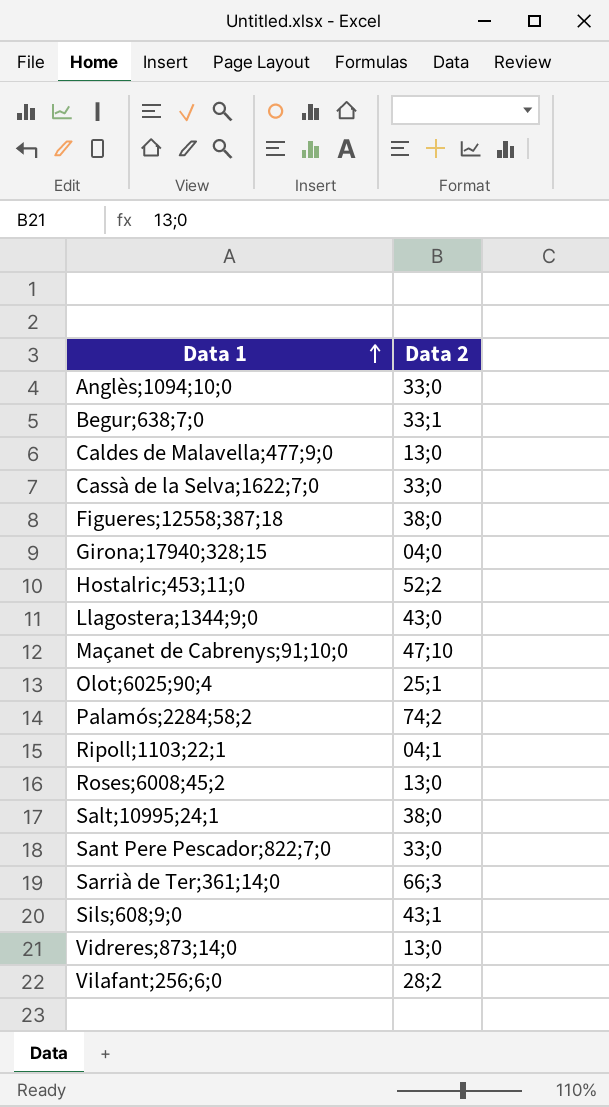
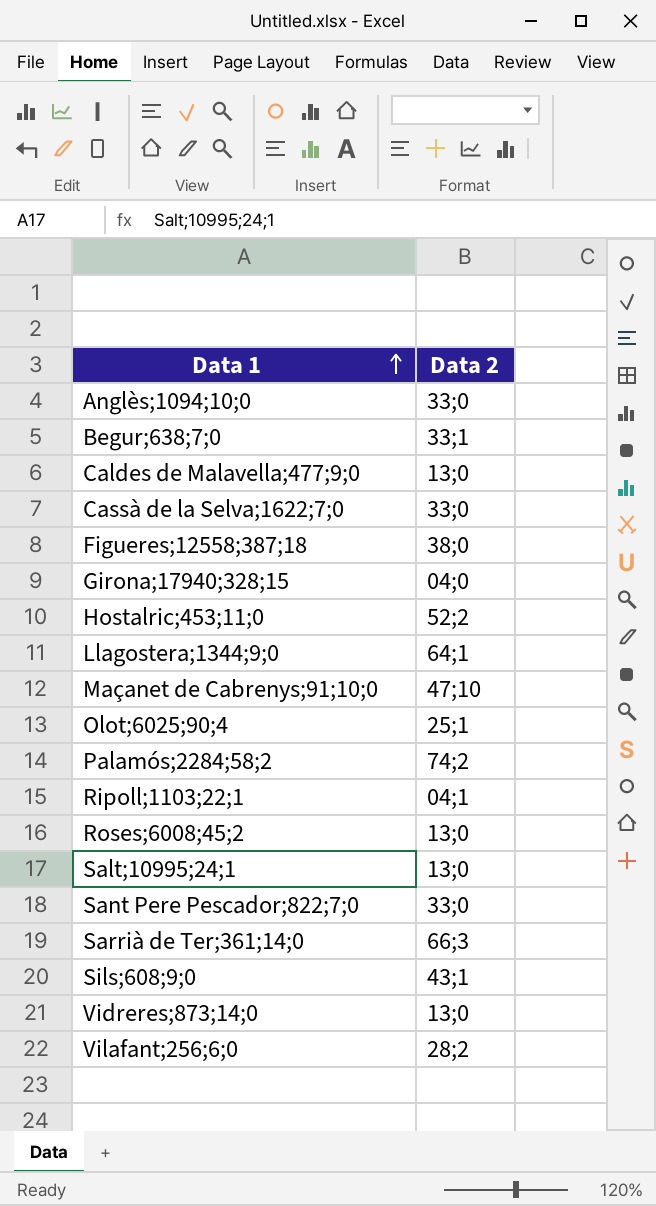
Llagostera;1344;9;0 | Data 2: 43;0 -> 64;1
Salt;10995;24;1 | Data 2: 38;0 -> 13;0

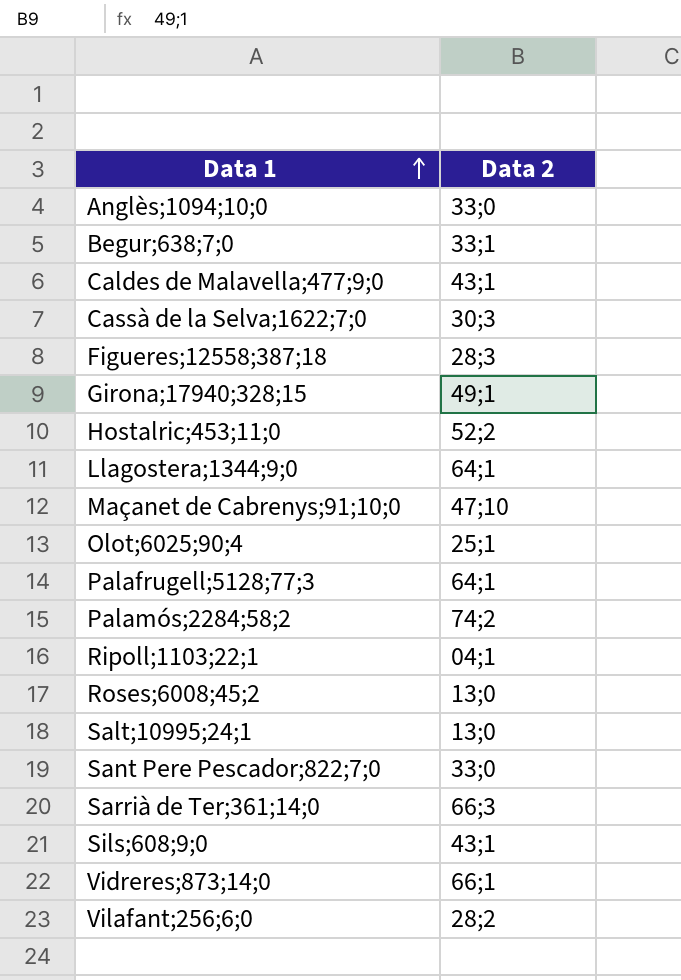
Caldes de Malavella;477;9;0 | Data 2: 13;0 -> 43;1
Cassà de la Selva;1622;7;0 | Data 2: 33;0 -> 30;3
Figueres;12558;387;18 | Data 2: 38;0 -> 28;3
Girona;17940;328;15 | Data 2: 04;0 -> 49;1
row Palafrugell;5128;77;3: none -> 64;1
Vidreres;873;14;0 | Data 2: 13;0 -> 66;1

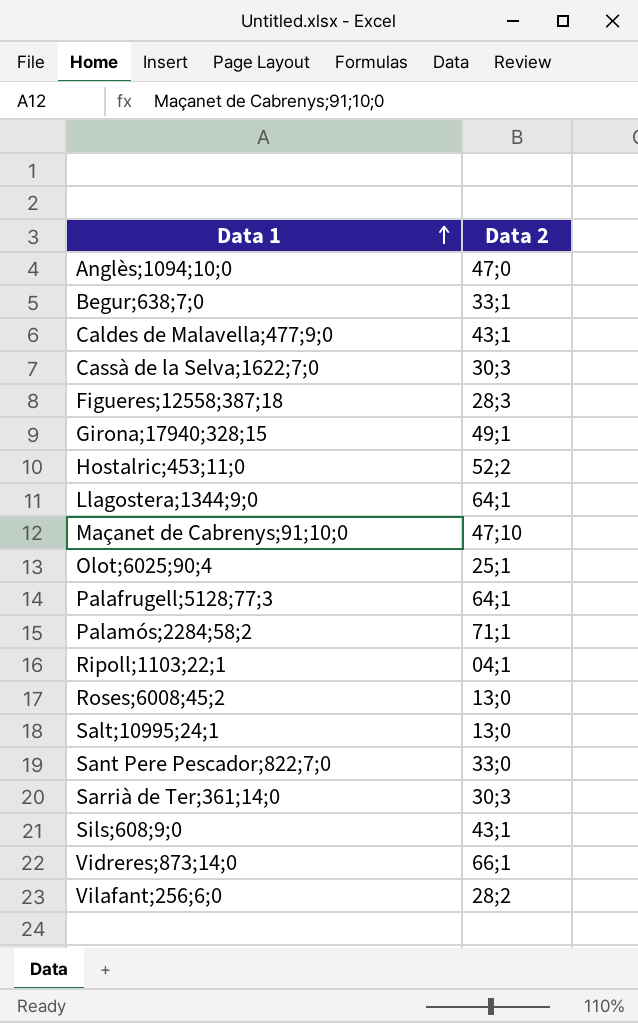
Anglès;1094;10;0 | Data 2: 33;0 -> 47;0
Palamós;2284;58;2 | Data 2: 74;2 -> 71;1
Sarrià de Ter;361;14;0 | Data 2: 66;3 -> 30;3

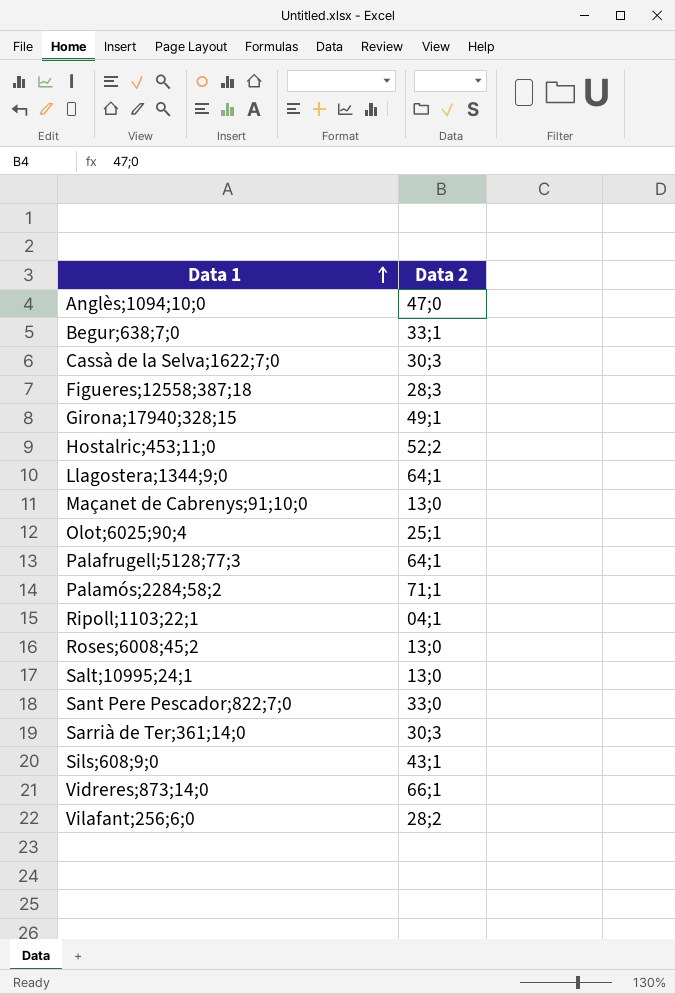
row Caldes de Malavella;477;9;0: 43;1 -> none
Maçanet de Cabrenys;91;10;0 | Data 2: 47;10 -> 13;0

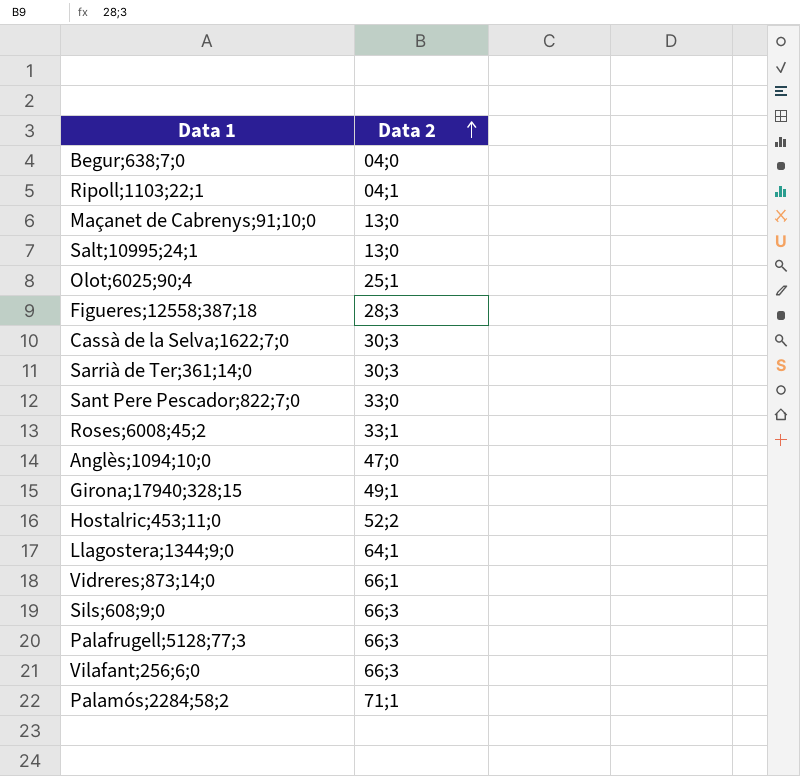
row order: Data 1 ascending -> Data 2 ascending
Begur;638;7;0 | Data 2: 33;1 -> 04;0
Roses;6008;45;2 | Data 2: 13;0 -> 33;1
Sils;608;9;0 | Data 2: 43;1 -> 66;3
Palafrugell;5128;77;3 | Data 2: 64;1 -> 66;3
Vilafant;256;6;0 | Data 2: 28;2 -> 66;3

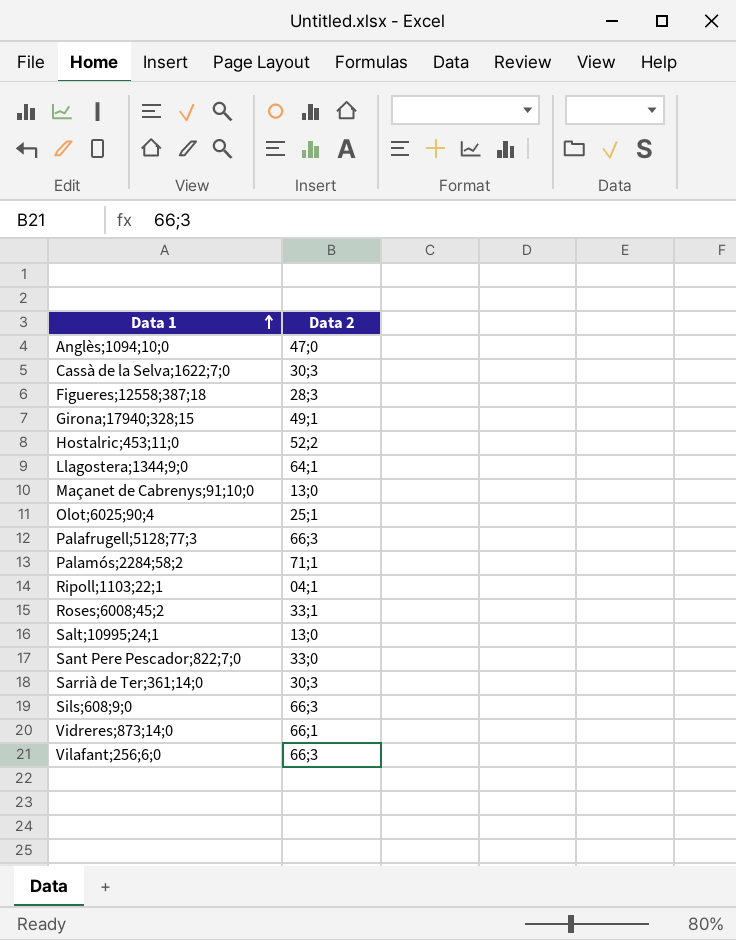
row order: Data 2 ascending -> Data 1 ascending
row Begur;638;7;0: 04;0 -> none

